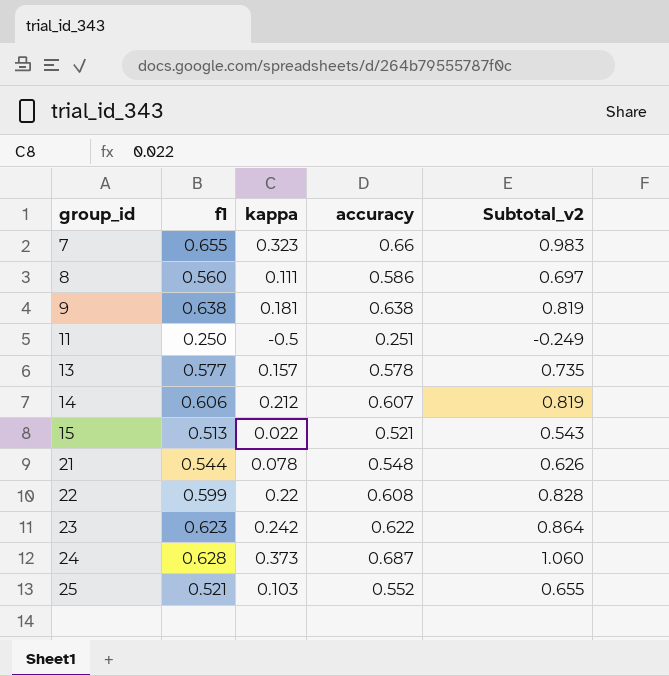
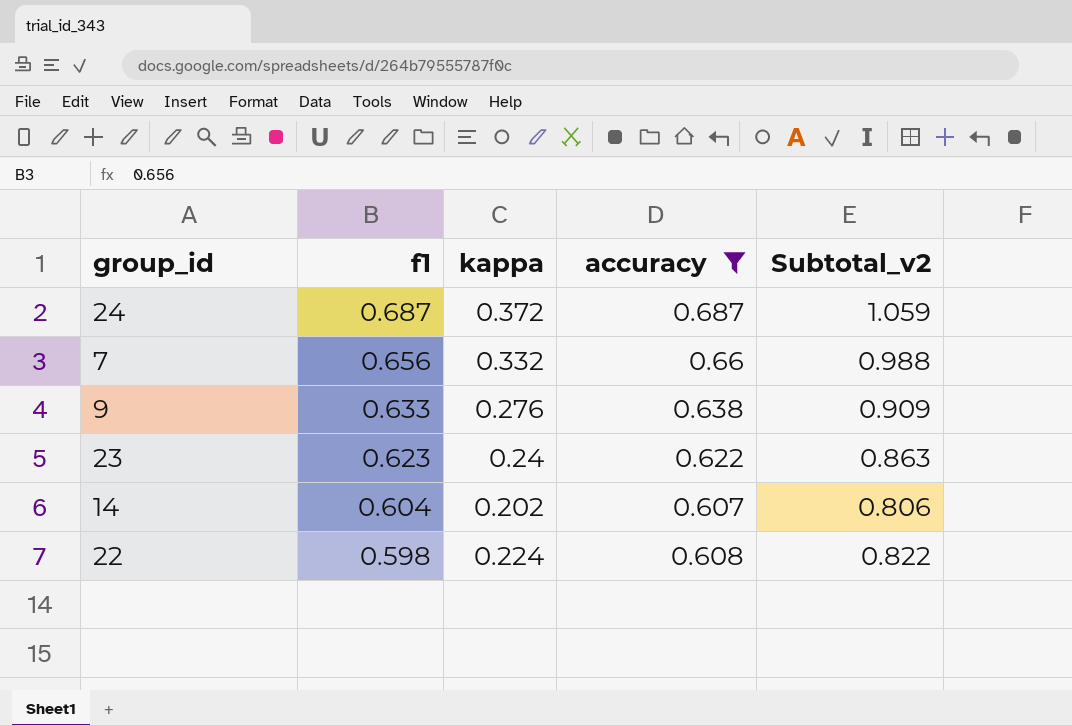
filter: none -> accuracy >= 0.607
row order: group_id ascending -> f1 descending
column Subtotal_v2 | formula: [kappa] + [accuracy] -> [f1] + [kappa]
24 | f1: 0.628 -> 0.687
24 | kappa: 0.373 -> 0.372
7 | f1: 0.655 -> 0.656
7 | kappa: 0.323 -> 0.332
9 | f1: 0.638 -> 0.633
9 | kappa: 0.181 -> 0.276
23 | kappa: 0.242 -> 0.24
14 | f1: 0.606 -> 0.604
14 | kappa: 0.212 -> 0.202
22 | f1: 0.599 -> 0.598
22 | kappa: 0.22 -> 0.224

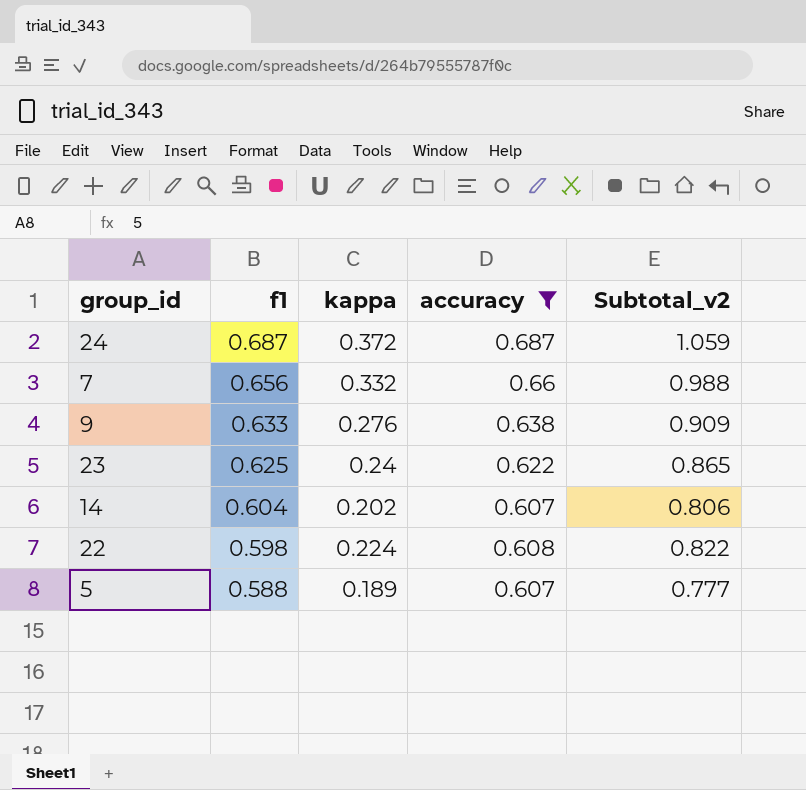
23 | f1: 0.623 -> 0.625
23 | Subtotal_v2: 0.863 -> 0.865
row 5: none -> 0.588 | 0.189 | 0.607 | 0.777

